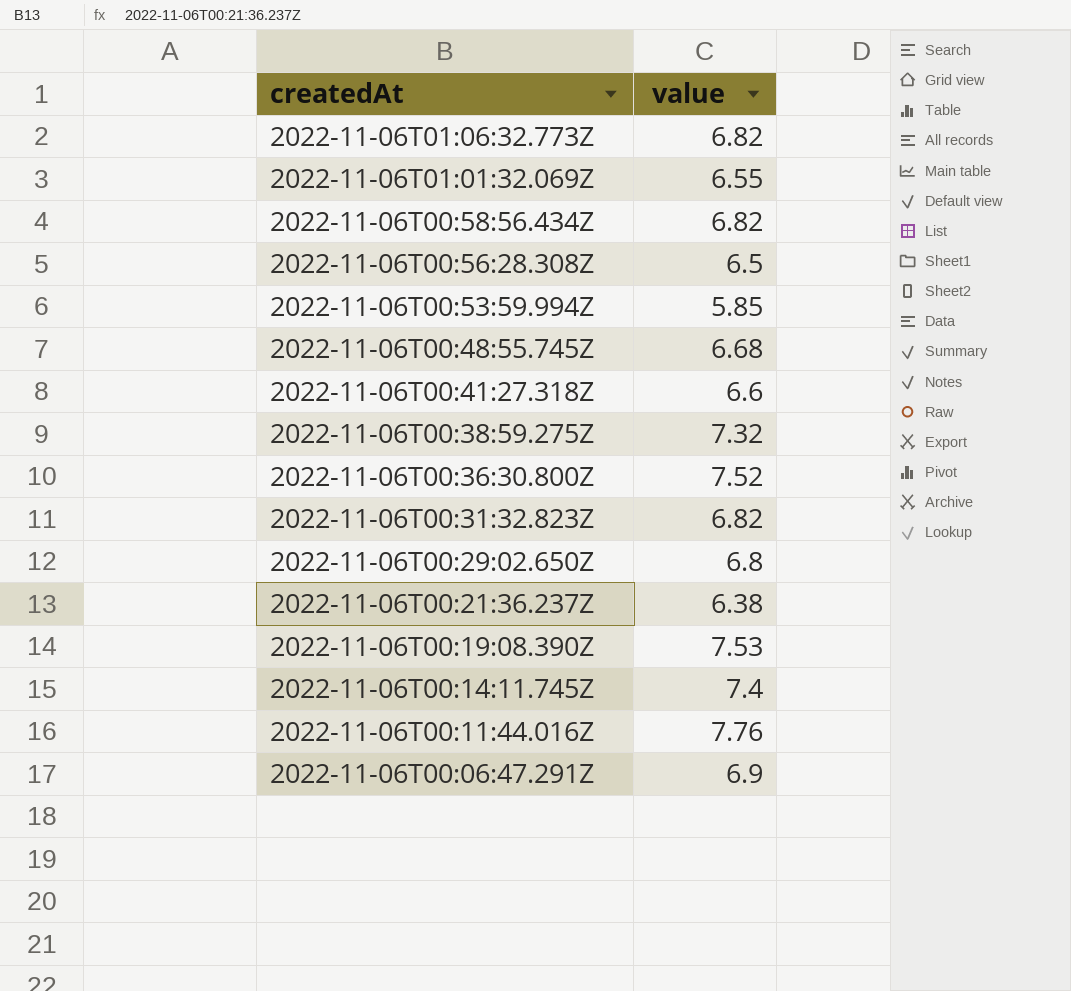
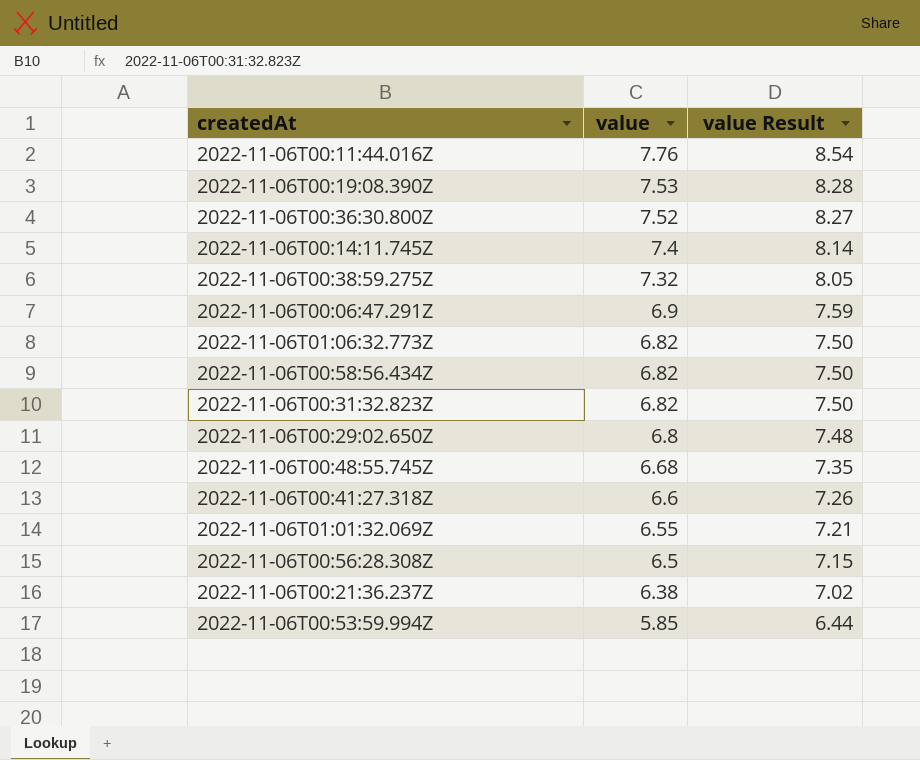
row order: createdAt descending -> value descending
column value Result | formula: none -> [value] * 1.1

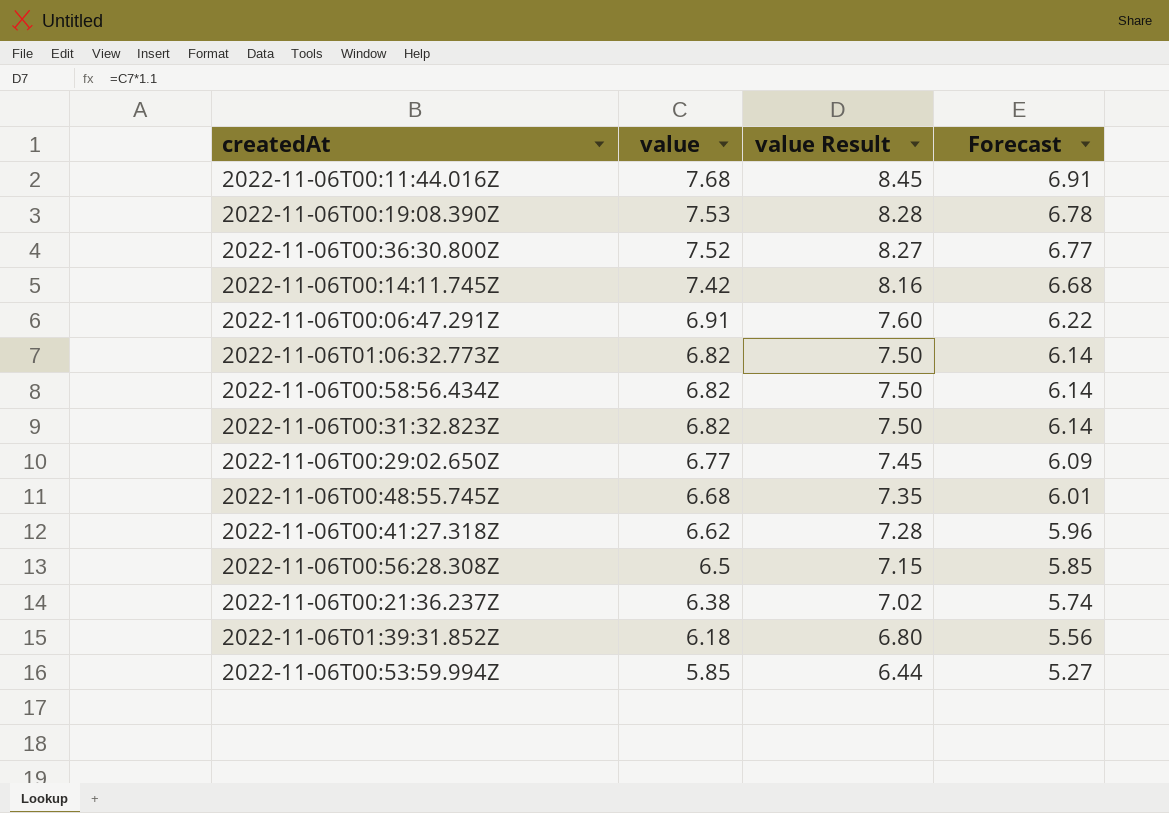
column Forecast | formula: none -> [value] * 0.9
row 2022-11-06T00:38:59.275Z: 7.32 | 8.05 -> none
row 2022-11-06T01:01:32.069Z: 6.55 | 7.21 -> none
2022-11-06T00:11:44.016Z | value: 7.76 -> 7.68
2022-11-06T00:11:44.016Z | value Result: 8.54 -> 8.45
2022-11-06T00:14:11.745Z | value: 7.4 -> 7.42
2022-11-06T00:14:11.745Z | value Result: 8.14 -> 8.16
2022-11-06T00:06:47.291Z | value: 6.9 -> 6.91
2022-11-06T00:06:47.291Z | value Result: 7.59 -> 7.60
2022-11-06T00:29:02.650Z | value: 6.8 -> 6.77
2022-11-06T00:29:02.650Z | value Result: 7.48 -> 7.45
2022-11-06T00:41:27.318Z | value: 6.6 -> 6.62
2022-11-06T00:41:27.318Z | value Result: 7.26 -> 7.28
row 2022-11-06T01:39:31.852Z: none -> 6.18 | 6.80 | 5.56

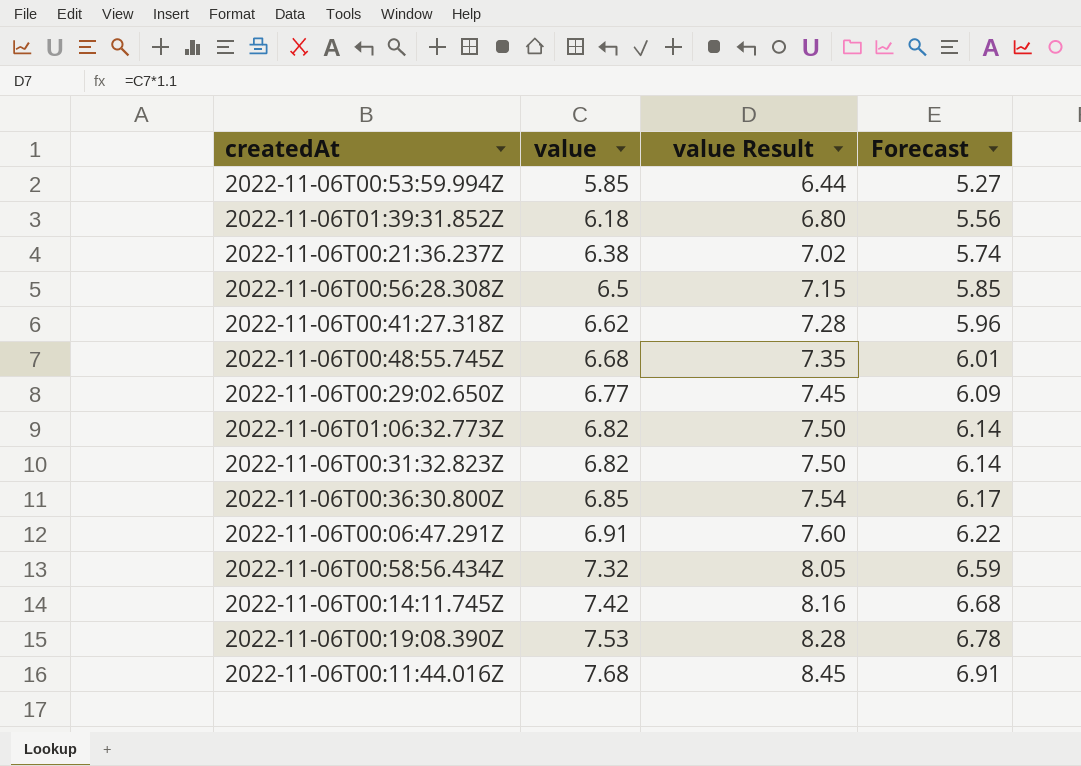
row order: value descending -> value ascending
2022-11-06T00:36:30.800Z | value: 7.52 -> 6.85
2022-11-06T00:36:30.800Z | value Result: 8.27 -> 7.54
2022-11-06T00:36:30.800Z | Forecast: 6.77 -> 6.17
2022-11-06T00:58:56.434Z | value: 6.82 -> 7.32
2022-11-06T00:58:56.434Z | value Result: 7.50 -> 8.05
2022-11-06T00:58:56.434Z | Forecast: 6.14 -> 6.59

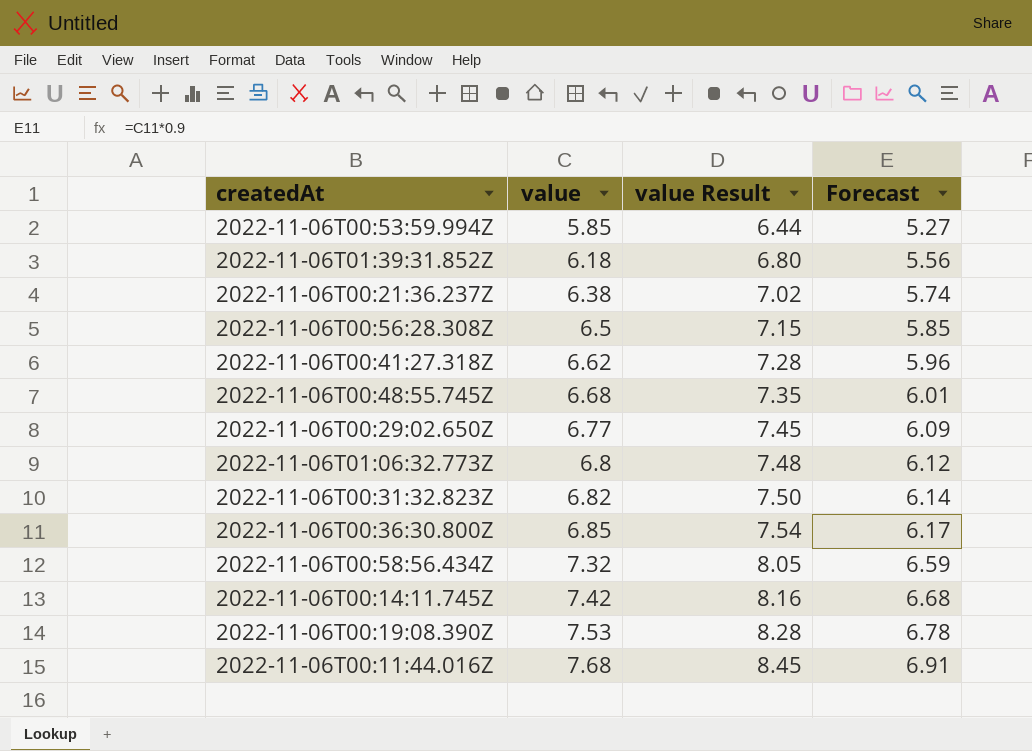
row 2022-11-06T00:06:47.291Z: 6.91 | 7.60 | 6.22 -> none
2022-11-06T01:06:32.773Z | value: 6.82 -> 6.8
2022-11-06T01:06:32.773Z | value Result: 7.50 -> 7.48
2022-11-06T01:06:32.773Z | Forecast: 6.14 -> 6.12

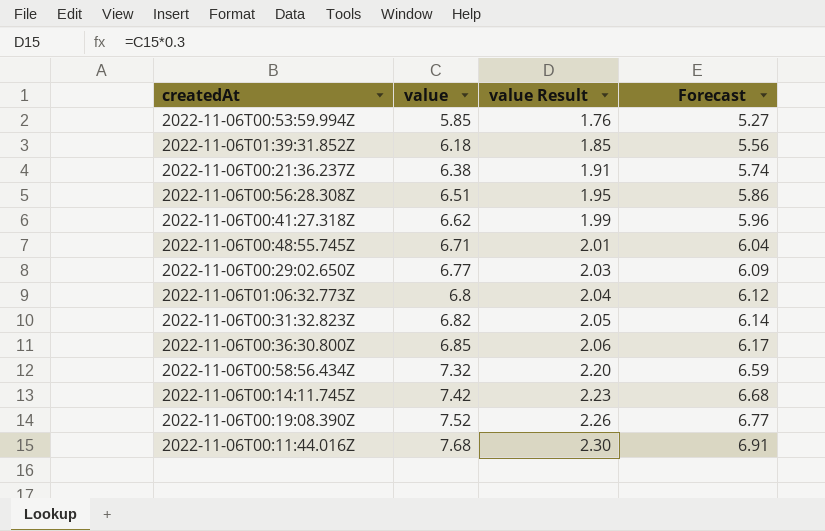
column value Result | formula: [value] * 1.1 -> [value] * 0.3
2022-11-06T00:56:28.308Z | value: 6.5 -> 6.51
2022-11-06T00:56:28.308Z | Forecast: 5.85 -> 5.86
2022-11-06T00:48:55.745Z | value: 6.68 -> 6.71
2022-11-06T00:48:55.745Z | Forecast: 6.01 -> 6.04
2022-11-06T00:19:08.390Z | value: 7.53 -> 7.52
2022-11-06T00:19:08.390Z | Forecast: 6.78 -> 6.77

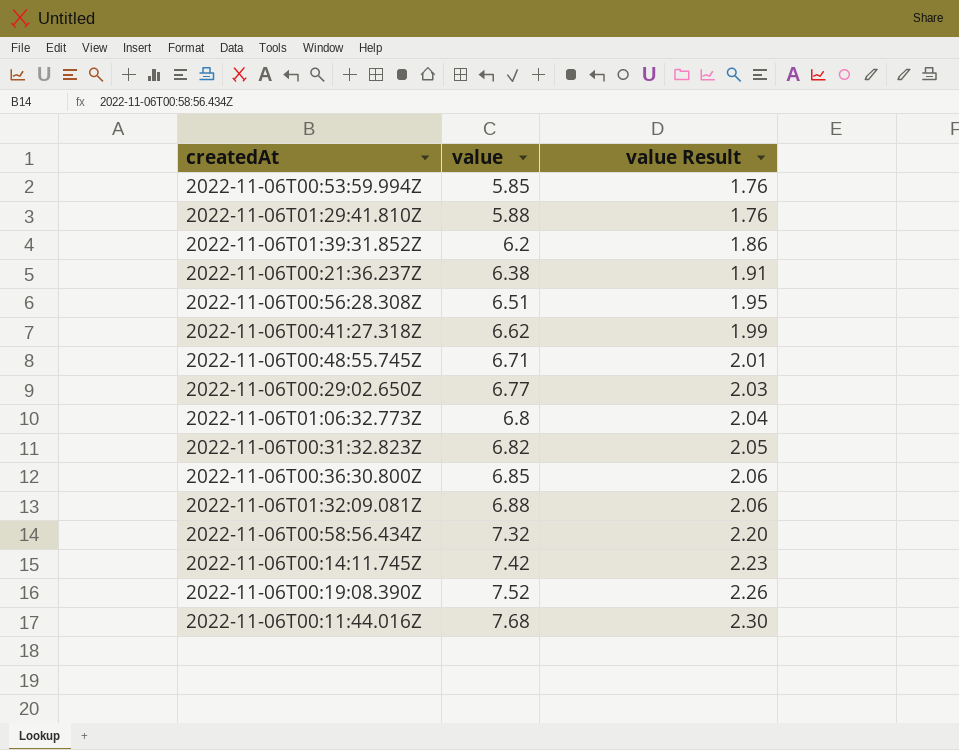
column Forecast | formula: [value] * 0.9 -> none
row 2022-11-06T01:29:41.810Z: none -> 5.88 | 1.76
2022-11-06T01:39:31.852Z | value: 6.18 -> 6.2
2022-11-06T01:39:31.852Z | value Result: 1.85 -> 1.86
row 2022-11-06T01:32:09.081Z: none -> 6.88 | 2.06

